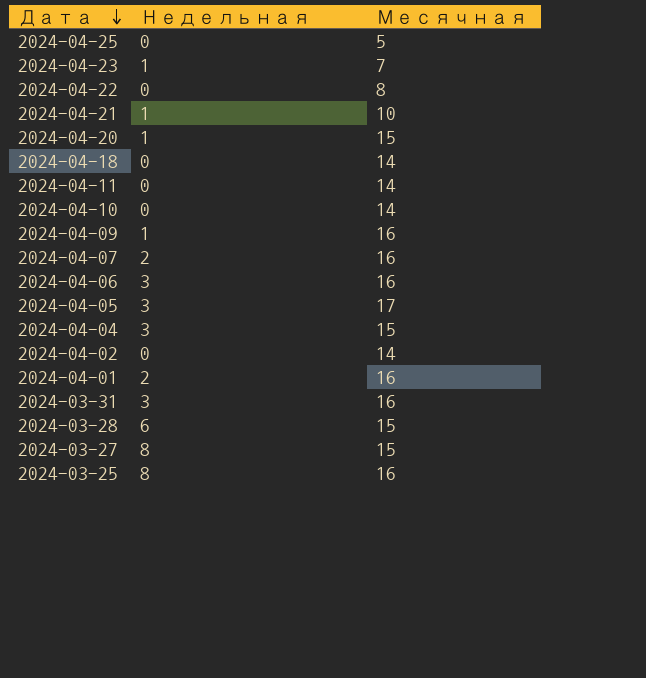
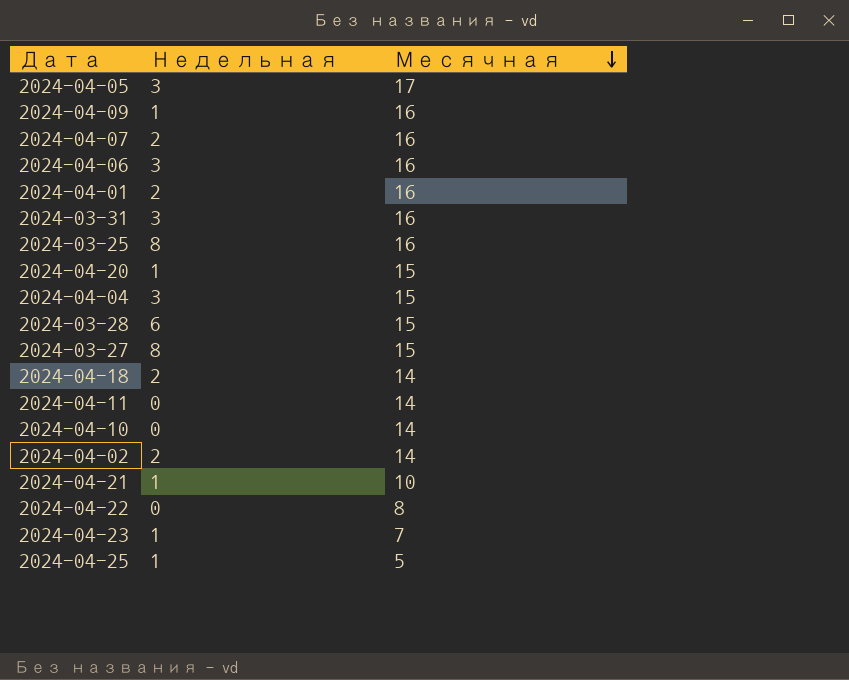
row order: Дата descending -> Месячная descending
2024-04-18 | Недельная: 0 -> 2
2024-04-02 | Недельная: 0 -> 2
2024-04-25 | Недельная: 0 -> 1

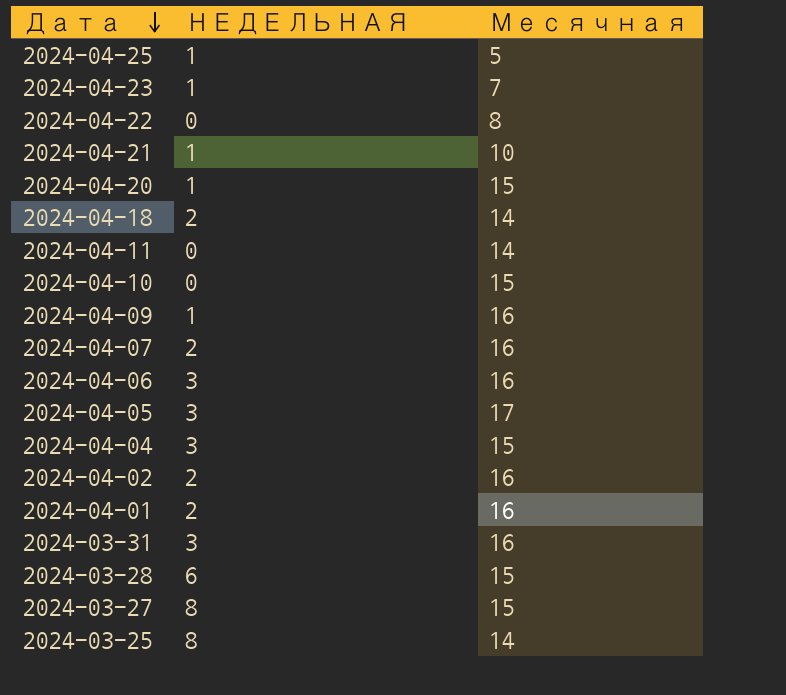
row order: Месячная descending -> Дата descending
column name: Недельная -> НЕДЕЛЬНАЯ
2024-04-10 | Месячная: 14 -> 15
2024-04-02 | Месячная: 14 -> 16
2024-03-25 | Месячная: 16 -> 14

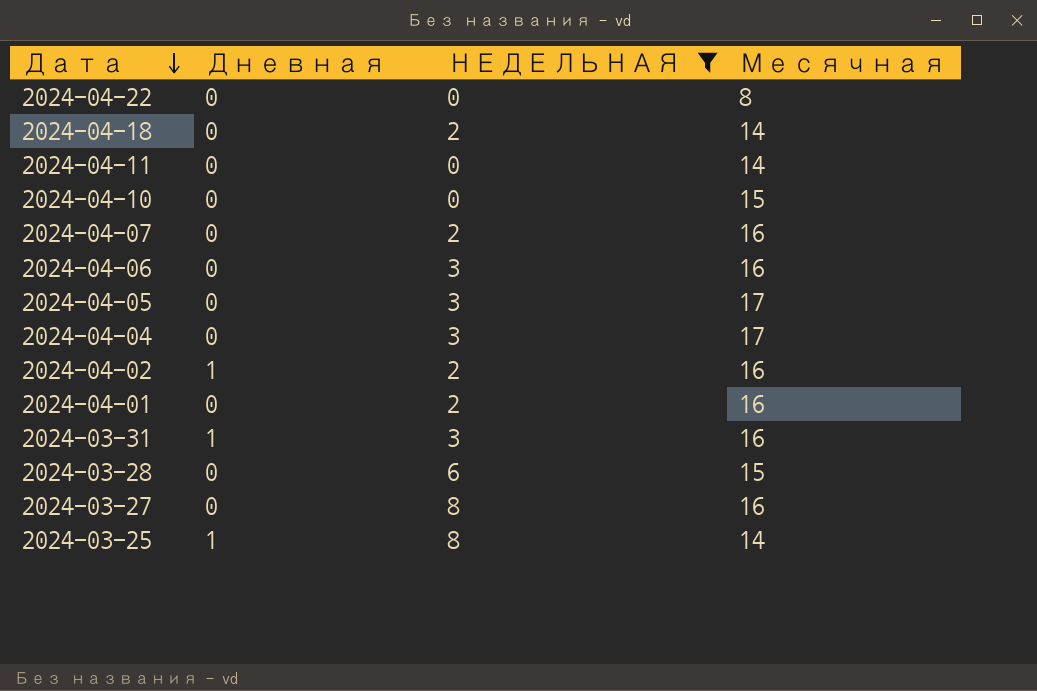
filter: none -> НЕДЕЛЬНАЯ != 1
column Дневная | position: none -> 2
2024-04-04 | Месячная: 15 -> 17
2024-03-27 | Месячная: 15 -> 16

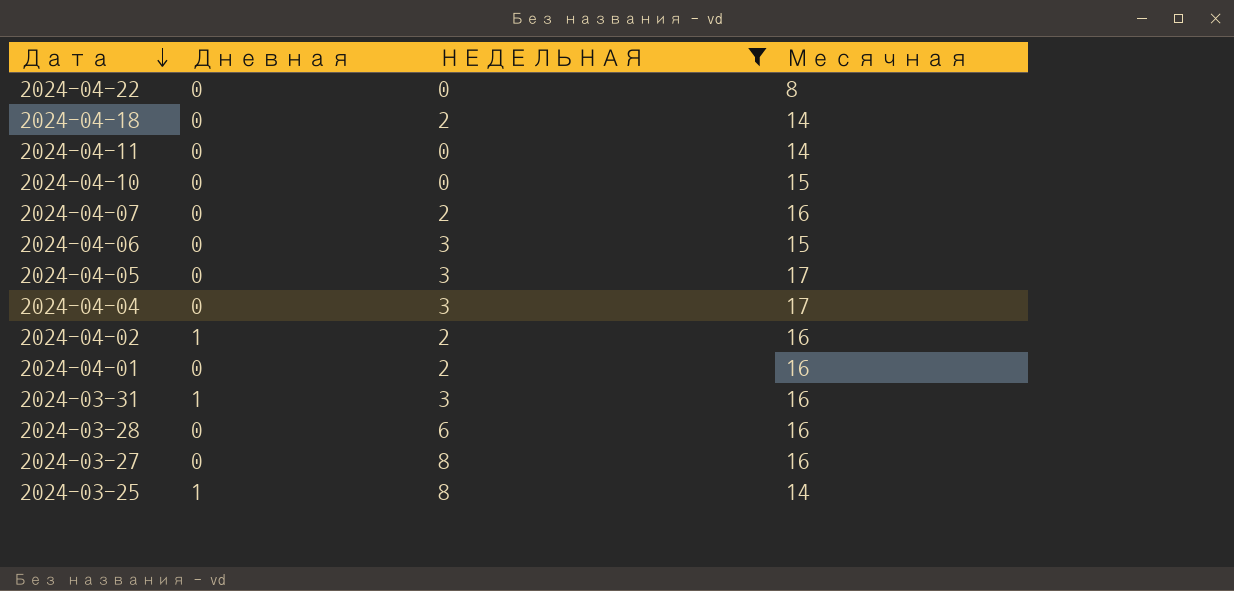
2024-04-06 | Месячная: 16 -> 15
2024-03-28 | Месячная: 15 -> 16

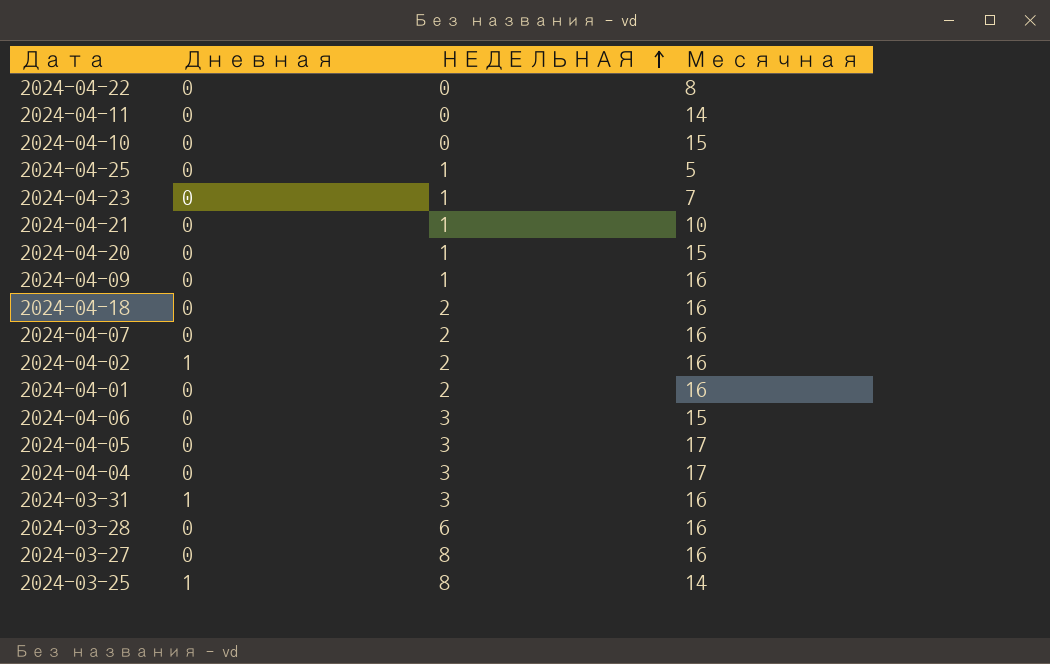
filter: НЕДЕЛЬНАЯ != 1 -> none
row order: Дата descending -> НЕДЕЛЬНАЯ ascending
2024-04-18 | Месячная: 14 -> 16

